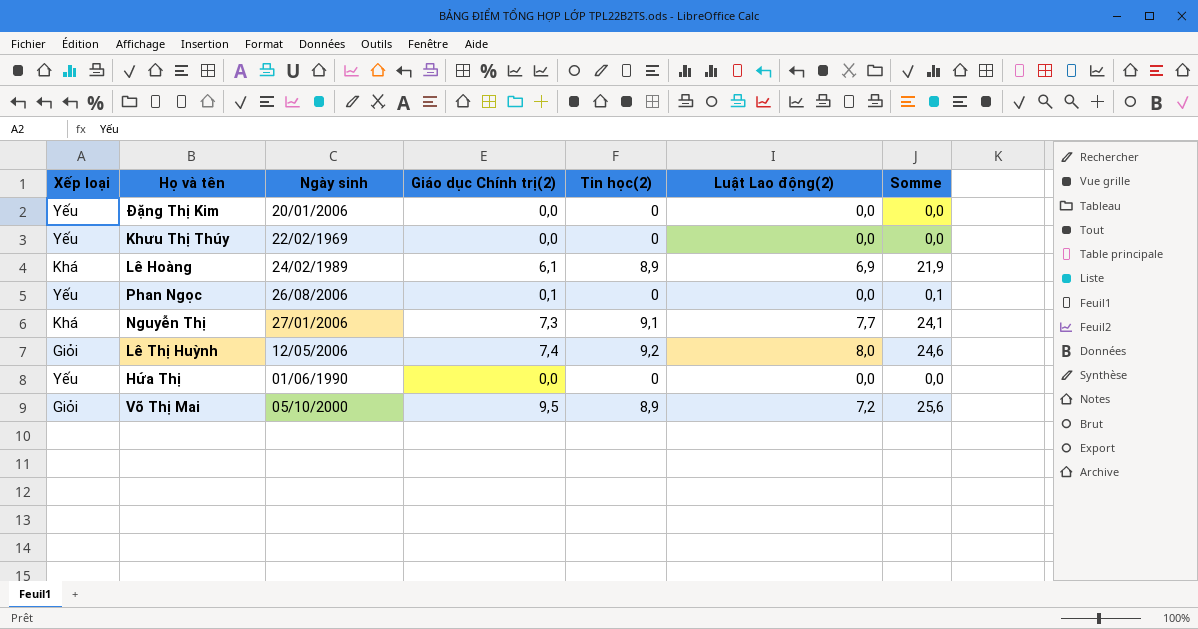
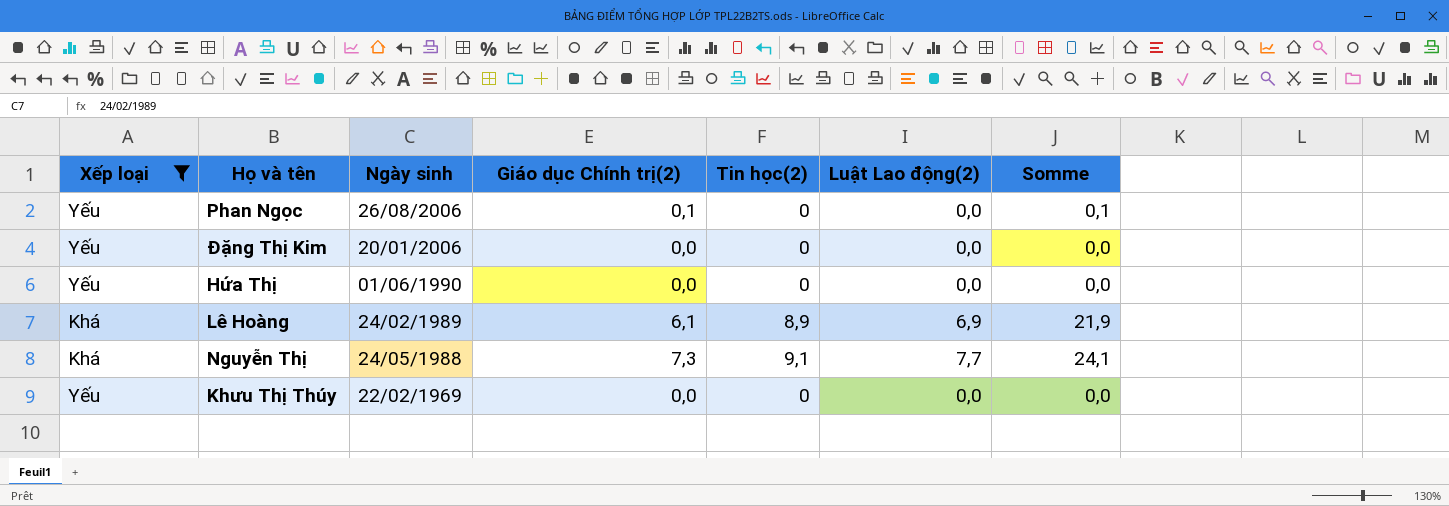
filter: none -> Xếp loại != Giỏi
row order: none -> Ngày sinh descending
Nguyễn Thị | Ngày sinh: 27/01/2006 -> 24/05/1988

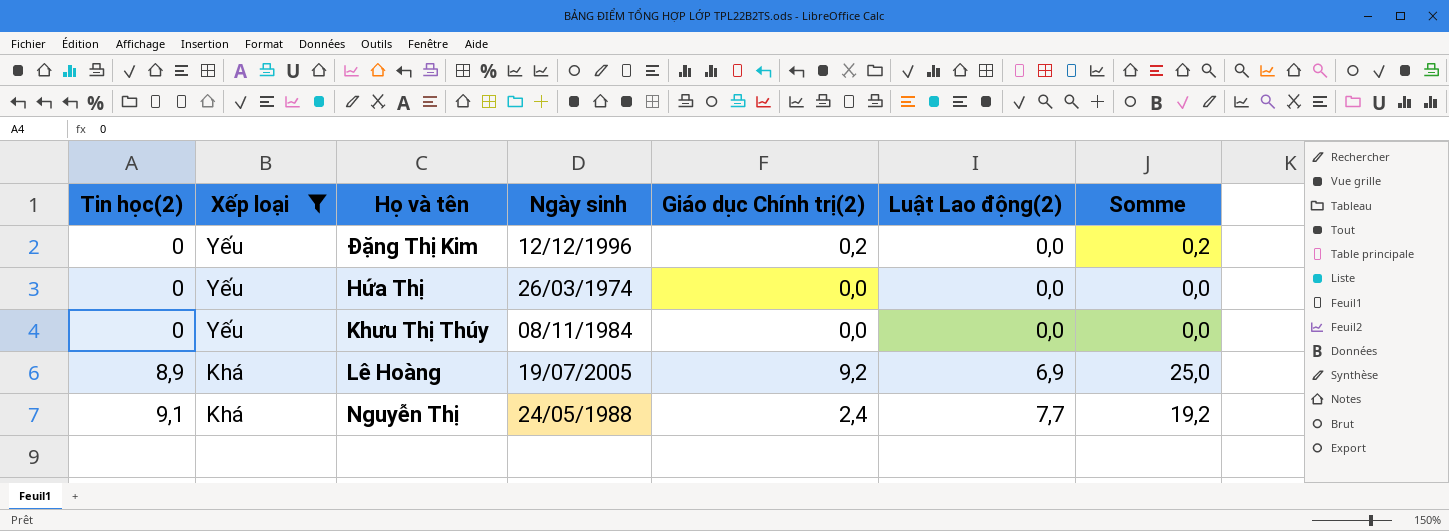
row order: Ngày sinh descending -> Tin học(2) ascending
column Tin học(2) | position: 5 -> 1
row Phan Ngọc: Yếu | 26/08/2006 | 0,1 | 0 | 0,0 | 0,1 -> none
Đặng Thị Kim | Ngày sinh: 20/01/2006 -> 12/12/1996
Đặng Thị Kim | Giáo dục Chính trị(2): 0,0 -> 0,2
Đặng Thị Kim | Somme: 0,0 -> 0,2
Hứa Thị | Ngày sinh: 01/06/1990 -> 26/03/1974
Khưu Thị Thúy | Ngày sinh: 22/02/1969 -> 08/11/1984
Lê Hoàng | Ngày sinh: 24/02/1989 -> 19/07/2005
Lê Hoàng | Giáo dục Chính trị(2): 6,1 -> 9,2
Lê Hoàng | Somme: 21,9 -> 25,0
Nguyễn Thị | Giáo dục Chính trị(2): 7,3 -> 2,4
Nguyễn Thị | Somme: 24,1 -> 19,2

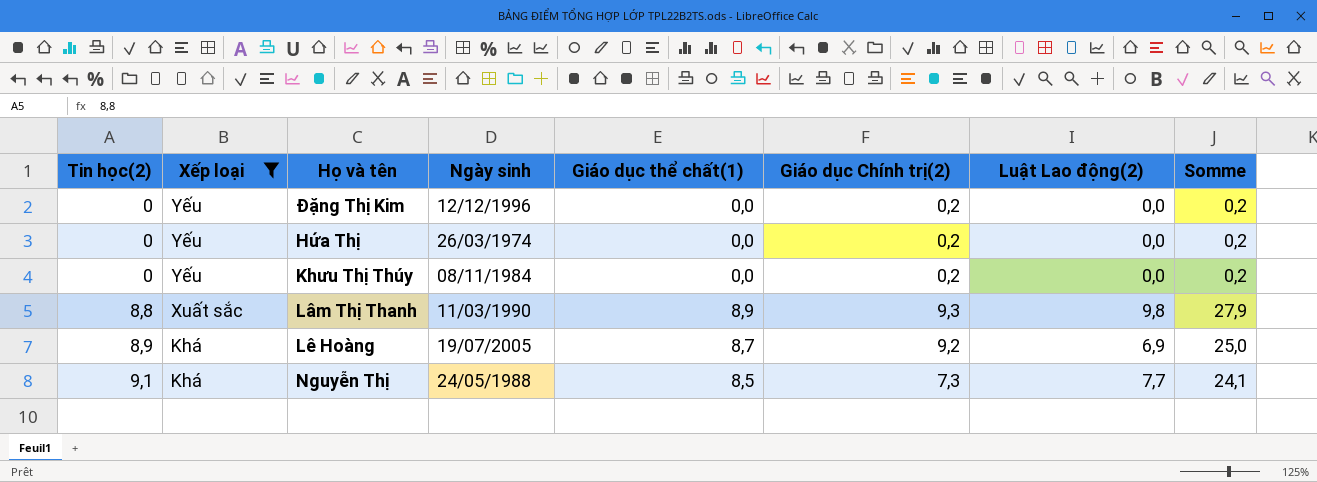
column Giáo dục thể chất(1) | position: none -> 5
Hứa Thị | Giáo dục Chính trị(2): 0,0 -> 0,2
Hứa Thị | Somme: 0,0 -> 0,2
Khưu Thị Thúy | Giáo dục Chính trị(2): 0,0 -> 0,2
Khưu Thị Thúy | Somme: 0,0 -> 0,2
row Lâm Thị Thanh: none -> 8,8 | Xuất sắc | 11/03/1990 | 8,9 | 9,3 | 9,8 | 27,9
Nguyễn Thị | Giáo dục Chính trị(2): 2,4 -> 7,3
Nguyễn Thị | Somme: 19,2 -> 24,1

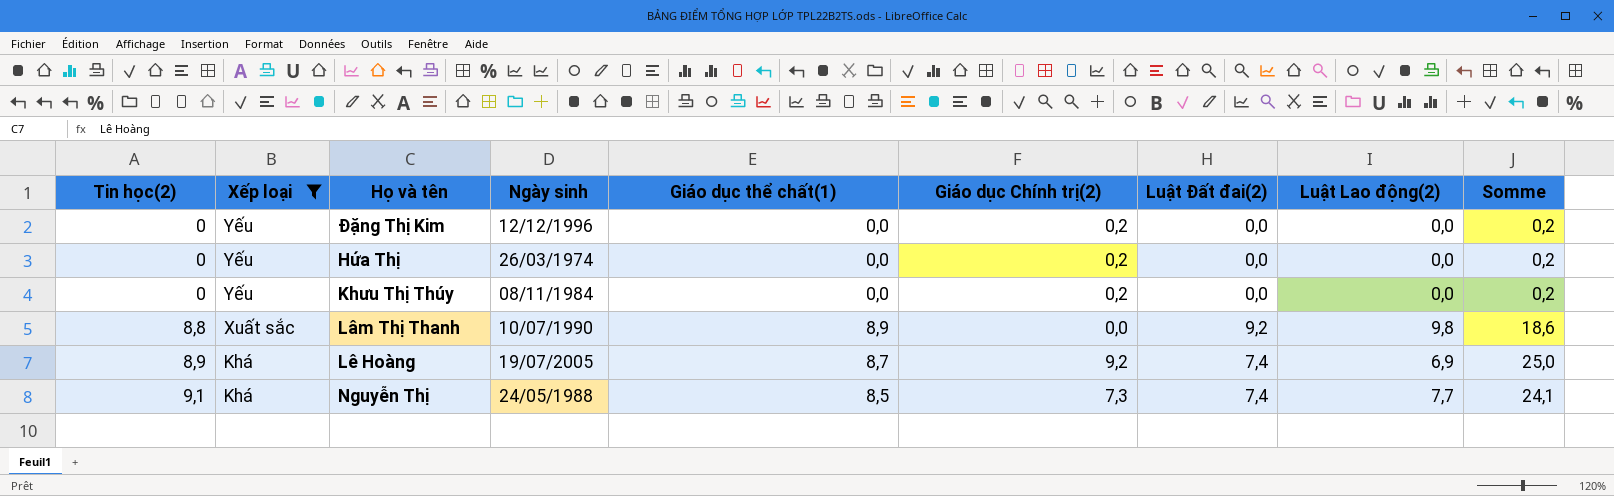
column Luật Đất đai(2) | position: none -> 7
Lâm Thị Thanh | Ngày sinh: 11/03/1990 -> 10/07/1990
Lâm Thị Thanh | Giáo dục Chính trị(2): 9,3 -> 0,0
Lâm Thị Thanh | Somme: 27,9 -> 18,6

